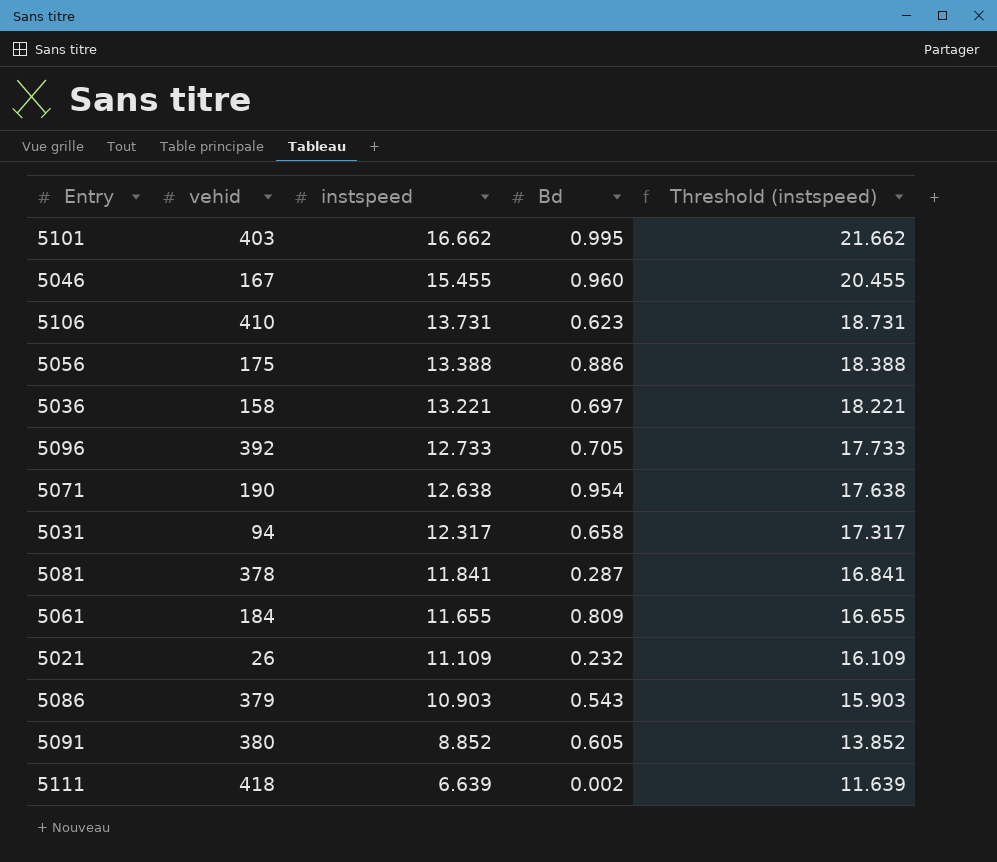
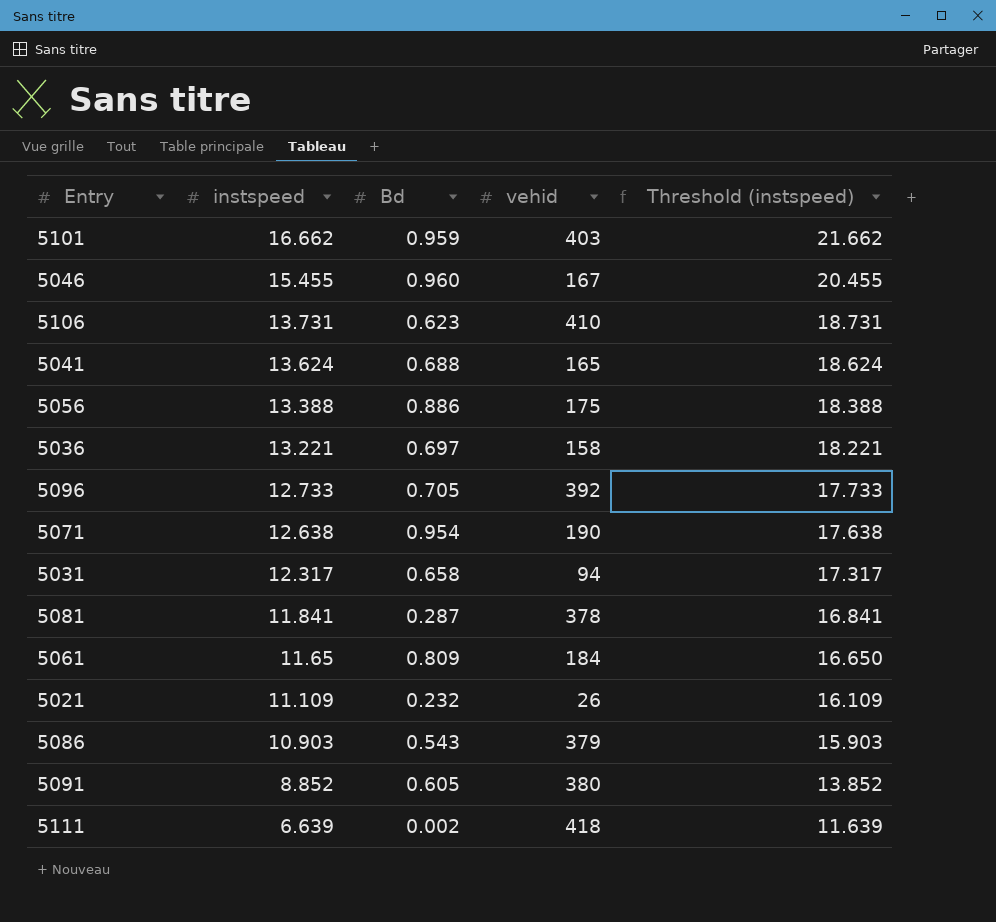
column vehid | position: 2 -> 4
5101 | Bd: 0.995 -> 0.959
row 5041: none -> 13.624 | 0.688 | 165 | 18.624
5061 | instspeed: 11.655 -> 11.65
5061 | Threshold (instspeed): 16.655 -> 16.650

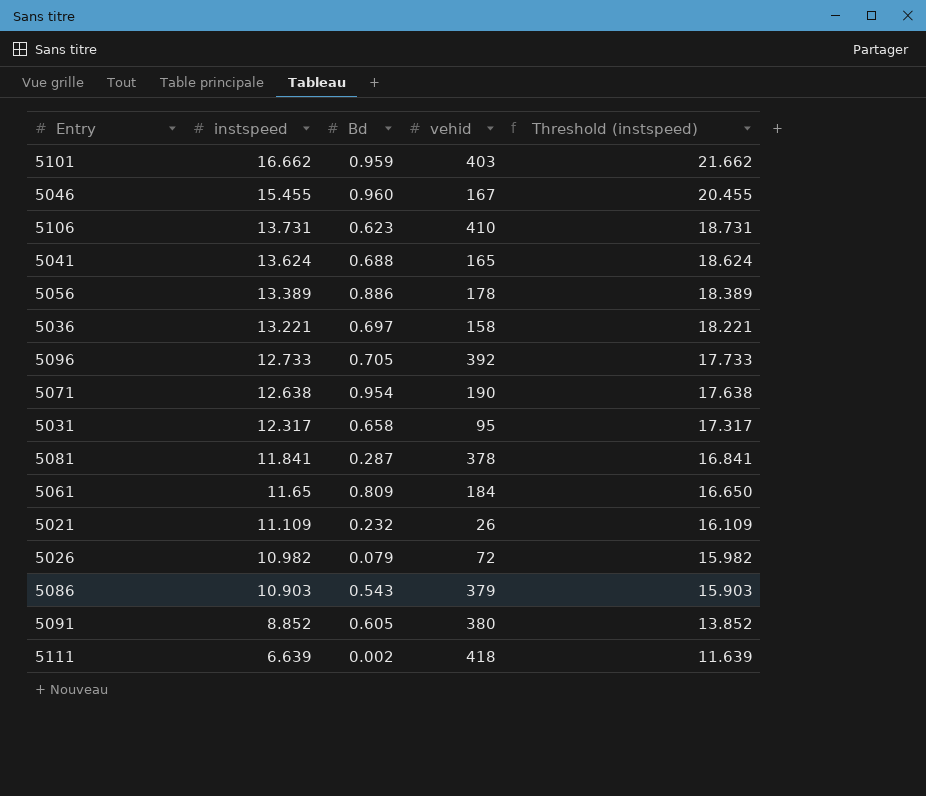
5056 | instspeed: 13.388 -> 13.389
5056 | vehid: 175 -> 178
5056 | Threshold (instspeed): 18.388 -> 18.389
5031 | vehid: 94 -> 95
row 5026: none -> 10.982 | 0.079 | 72 | 15.982

